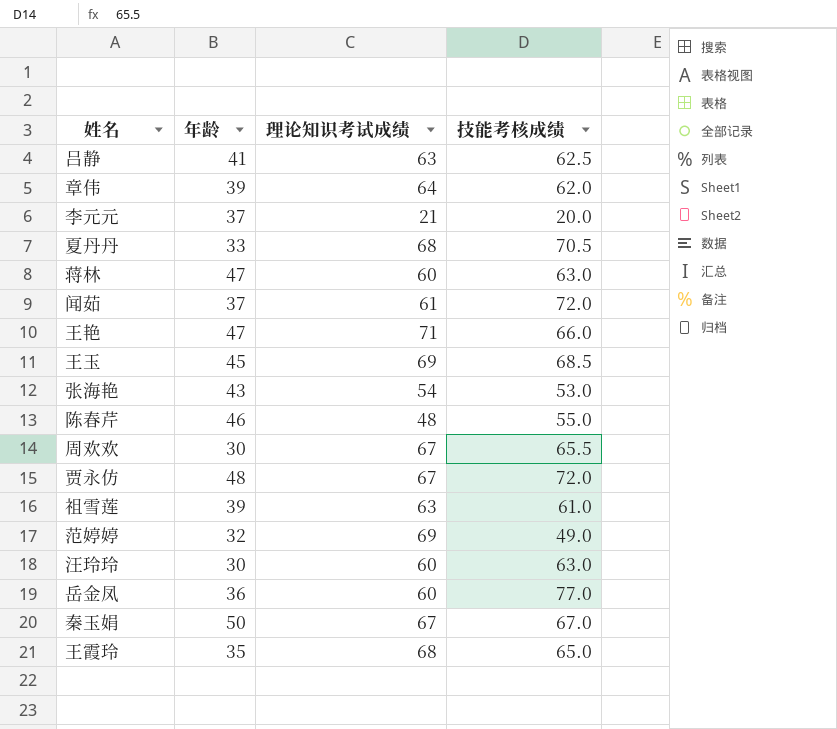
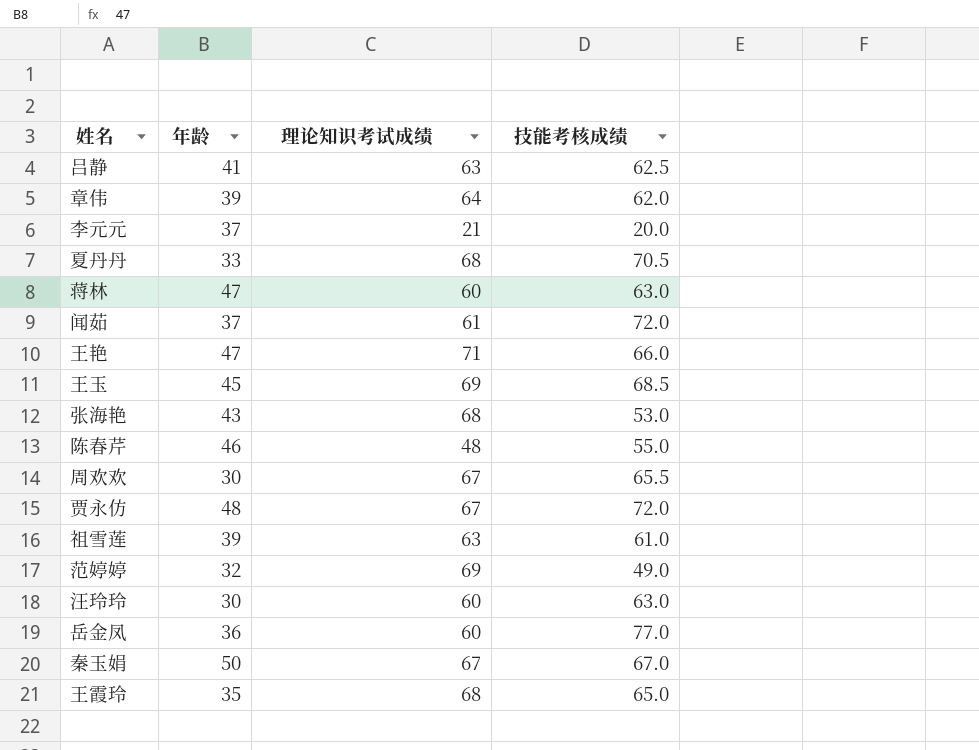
张海艳 | 理论知识考试成绩: 54 -> 68

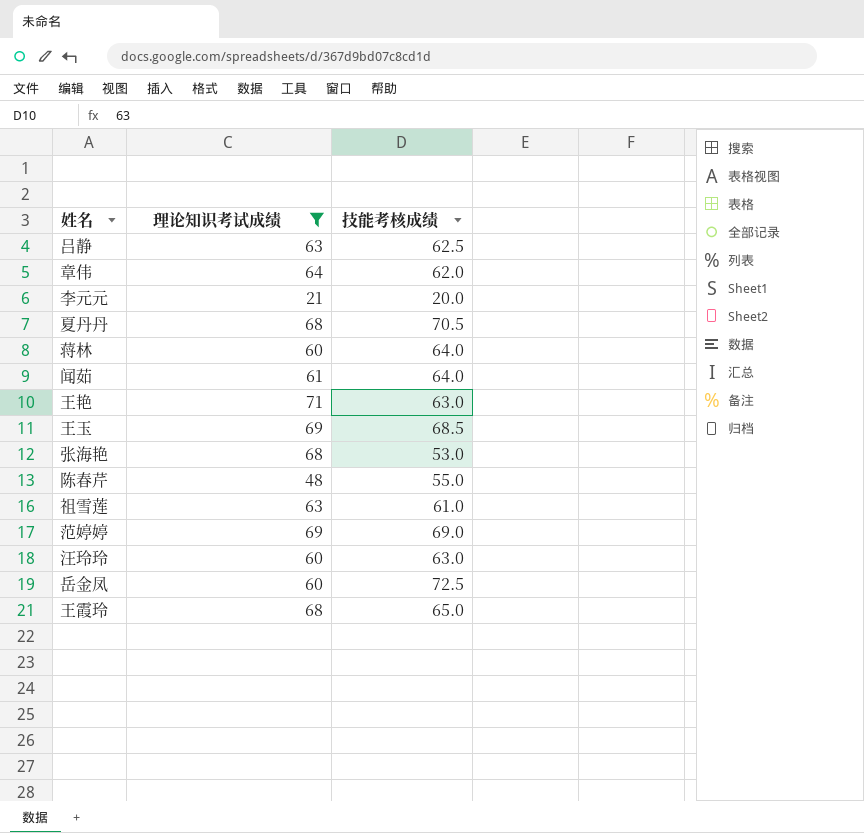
filter: none -> 理论知识考试成绩 != 67
column 年龄 | position: 2 -> none
蒋林 | 技能考核成绩: 63.0 -> 64.0
闻茹 | 技能考核成绩: 72.0 -> 64.0
王艳 | 技能考核成绩: 66.0 -> 63.0
范婷婷 | 技能考核成绩: 49.0 -> 69.0
岳金凤 | 技能考核成绩: 77.0 -> 72.5

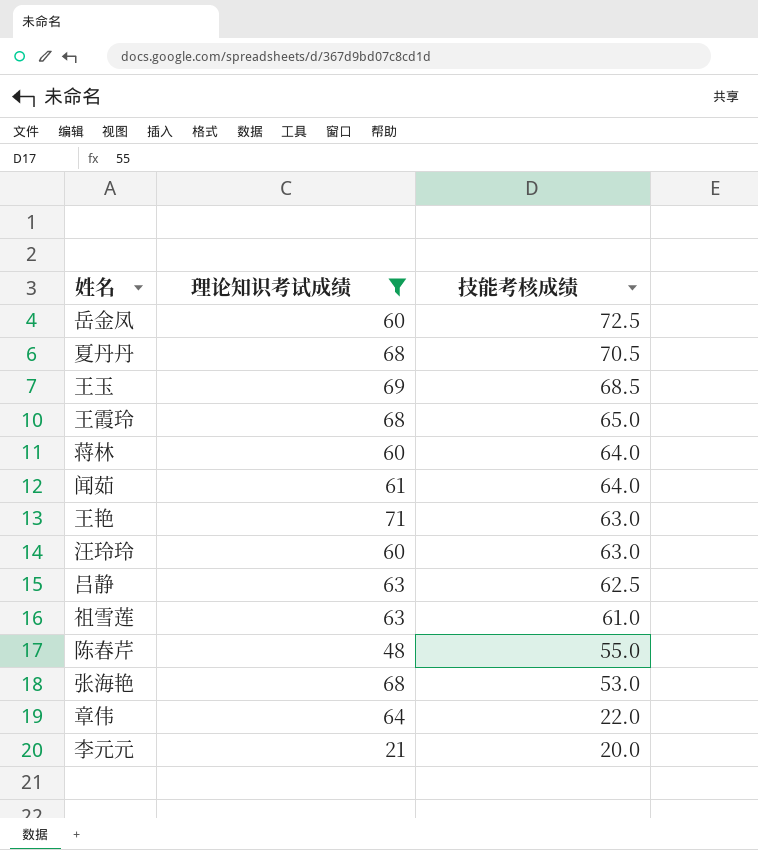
row order: none -> 技能考核成绩 descending
row 范婷婷: 69 | 69.0 -> none
章伟 | 技能考核成绩: 62.0 -> 22.0

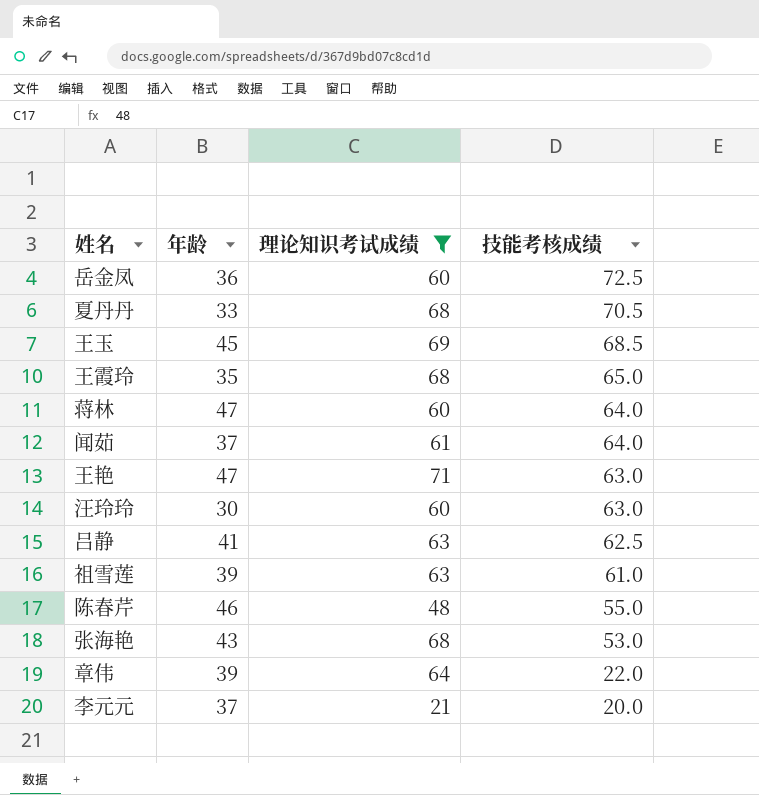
column 年龄 | position: none -> 2

